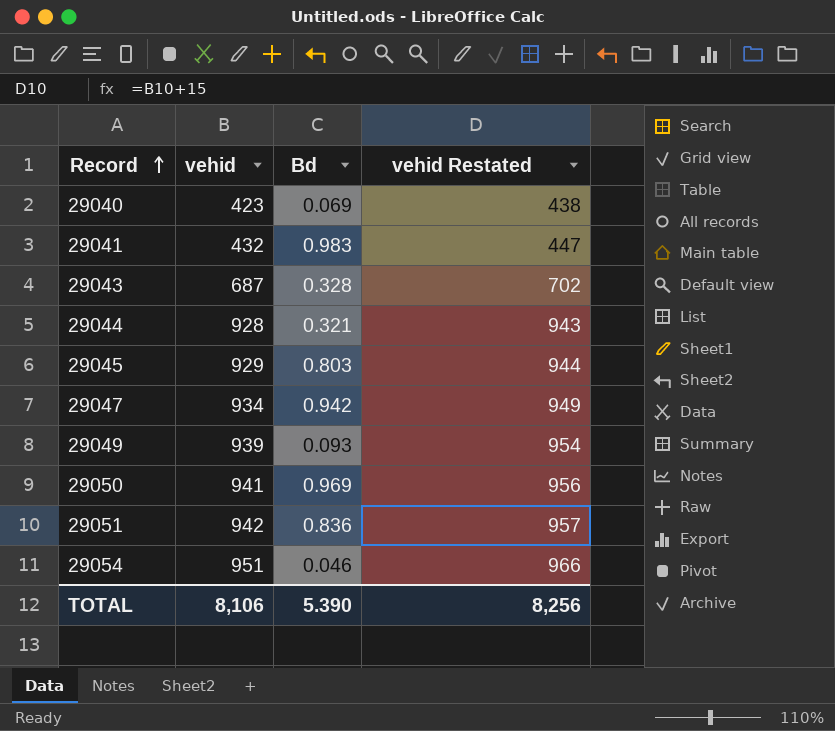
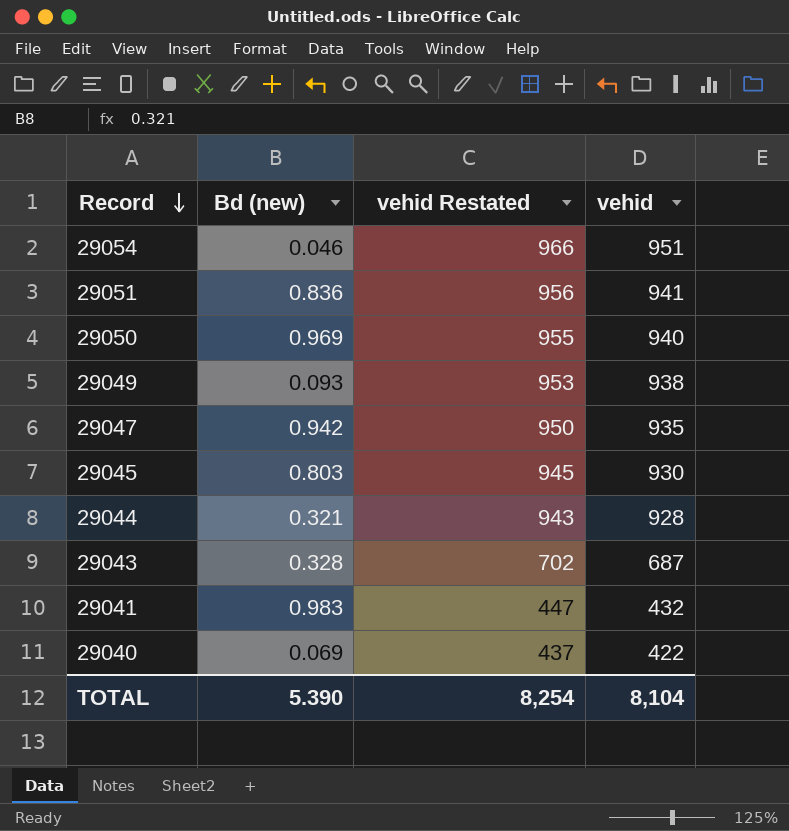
row order: Record ascending -> Record descending
column name: Bd -> Bd (new)
column vehid | position: 2 -> 4
29051 | vehid Restated: 957 -> 956
29051 | vehid: 942 -> 941
29050 | vehid Restated: 956 -> 955
29050 | vehid: 941 -> 940
29049 | vehid Restated: 954 -> 953
29049 | vehid: 939 -> 938
29047 | vehid Restated: 949 -> 950
29047 | vehid: 934 -> 935
29045 | vehid Restated: 944 -> 945
29045 | vehid: 929 -> 930
29040 | vehid Restated: 438 -> 437
29040 | vehid: 423 -> 422
TOTAL | vehid Restated: 8,256 -> 8,254
TOTAL | vehid: 8,106 -> 8,104

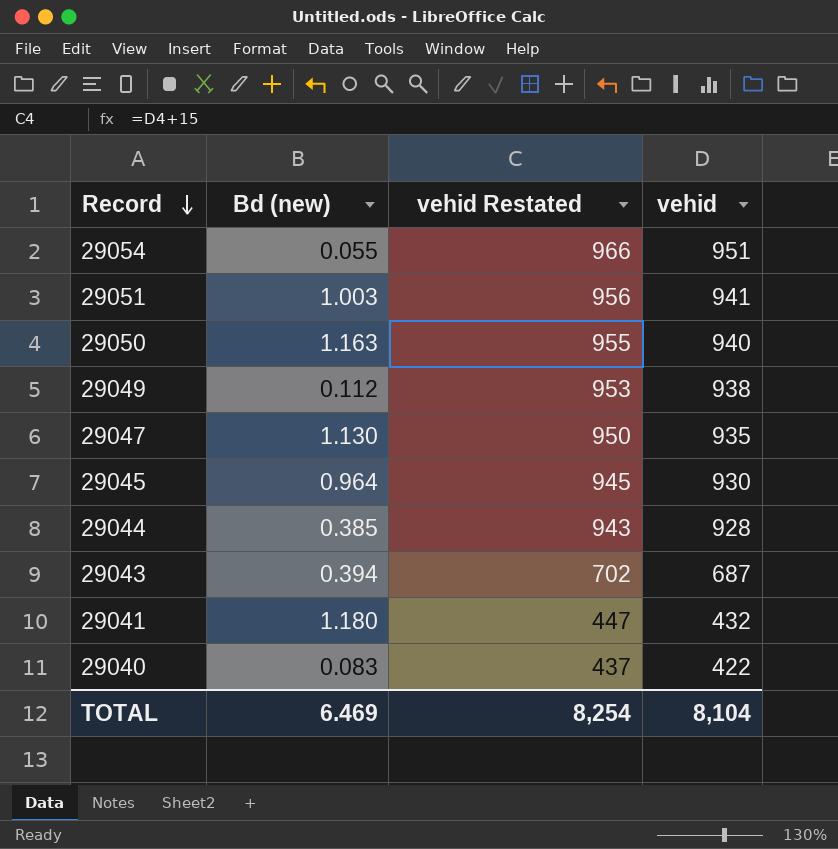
29054 | Bd (new): 0.046 -> 0.055
29051 | Bd (new): 0.836 -> 1.003
29050 | Bd (new): 0.969 -> 1.163
29049 | Bd (new): 0.093 -> 0.112
29047 | Bd (new): 0.942 -> 1.130
29045 | Bd (new): 0.803 -> 0.964
29044 | Bd (new): 0.321 -> 0.385
29043 | Bd (new): 0.328 -> 0.394
29041 | Bd (new): 0.983 -> 1.180
29040 | Bd (new): 0.069 -> 0.083
TOTAL | Bd (new): 5.390 -> 6.469

